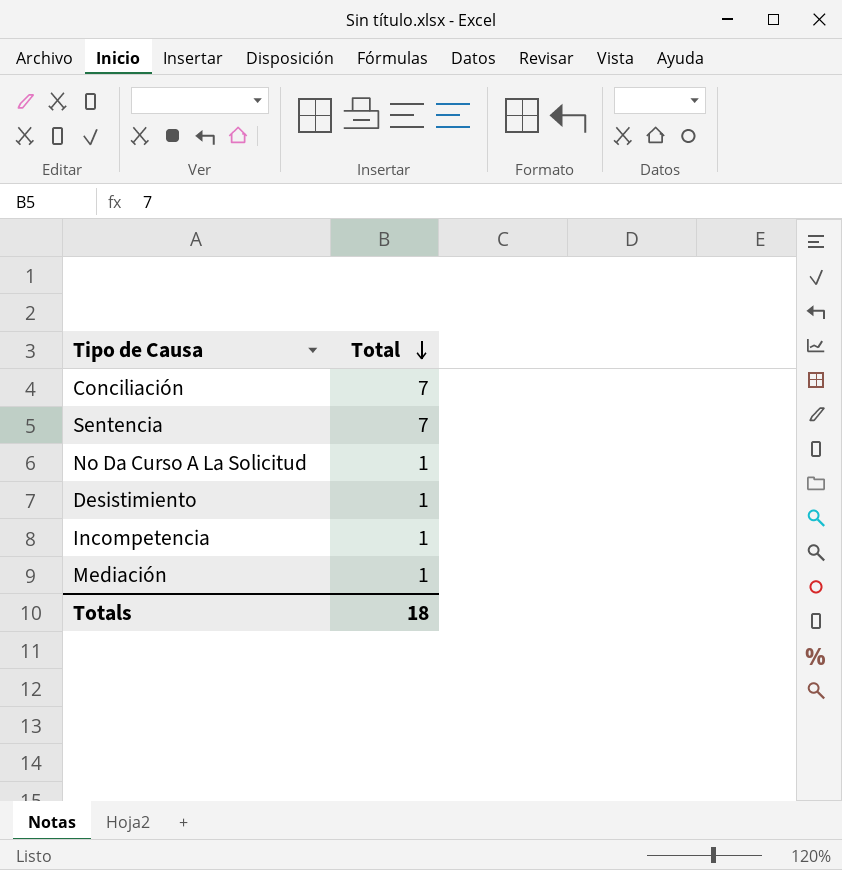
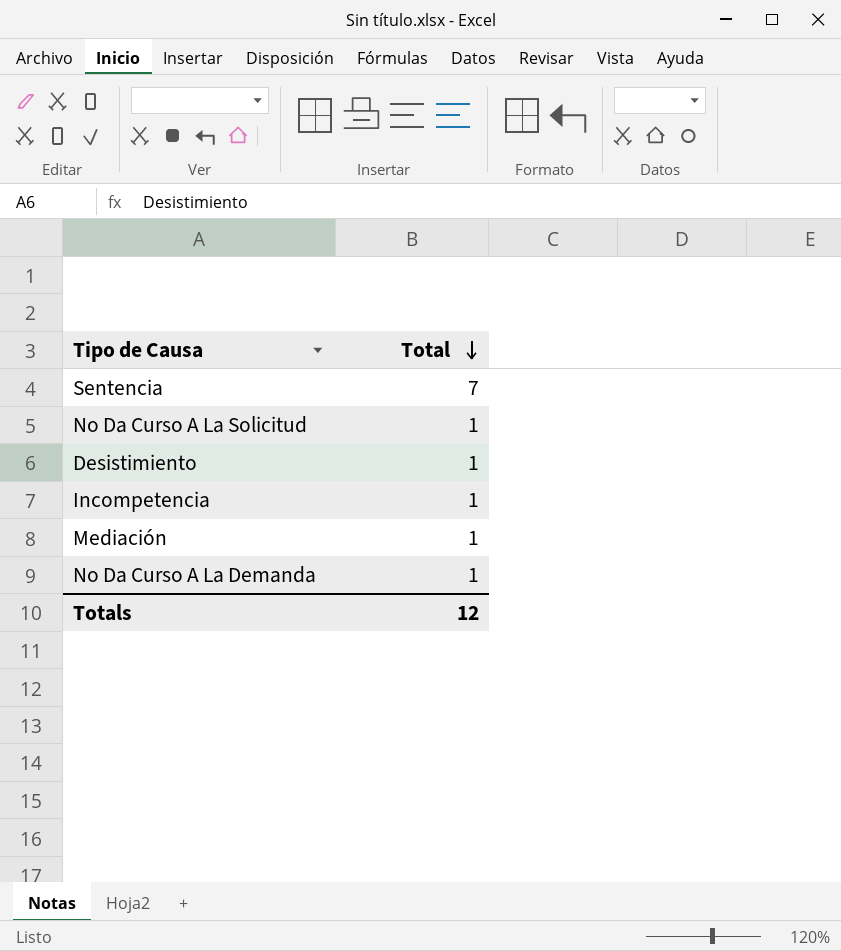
row Conciliación: 7 -> none
row No Da Curso A La Demanda: none -> 1
Totals | Total: 18 -> 12

